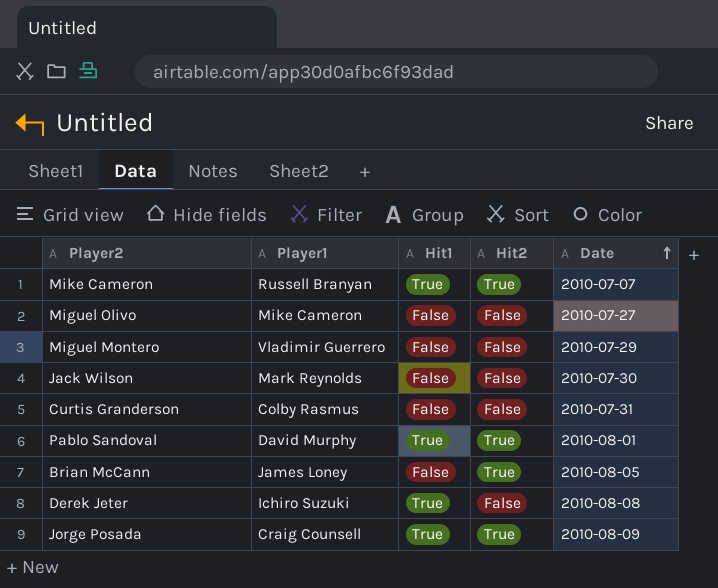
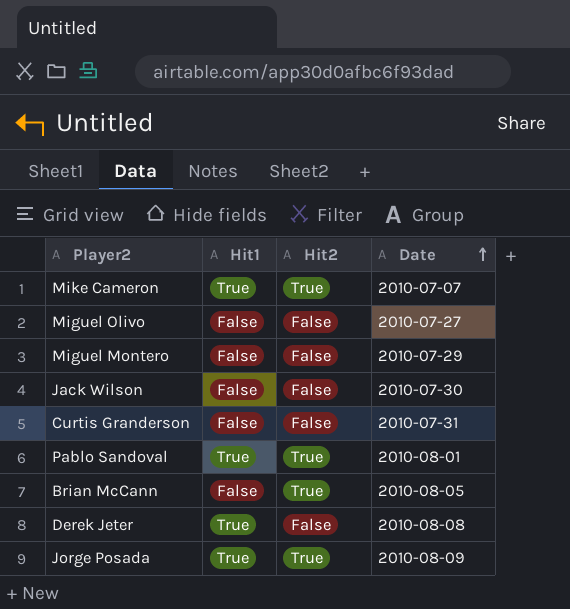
column Player1 | position: 2 -> none

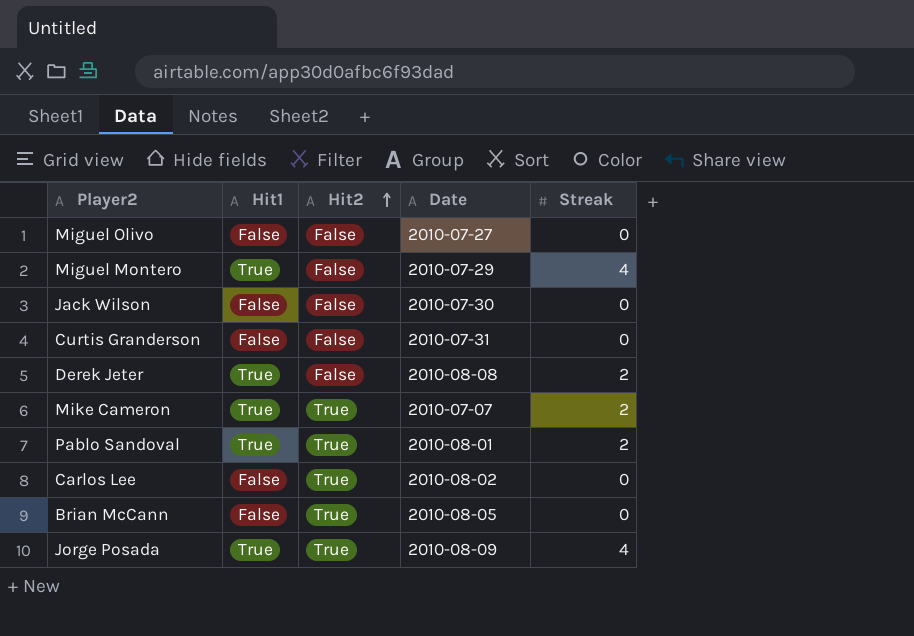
row order: Date ascending -> Hit2 ascending
column Streak | position: none -> 5
Miguel Montero | Hit1: False -> True
row Carlos Lee: none -> False | True | 2010-08-02 | 0

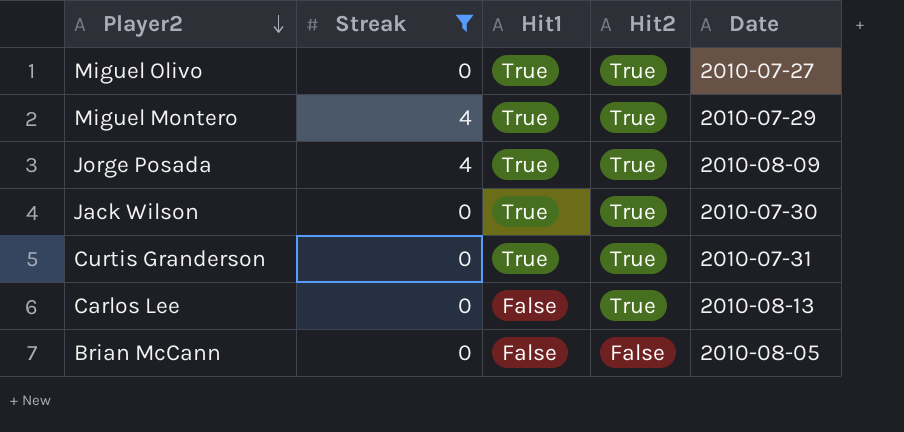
filter: none -> Streak != 2
row order: Hit2 ascending -> Player2 descending
column Streak | position: 5 -> 2
Miguel Olivo | Hit1: False -> True
Miguel Olivo | Hit2: False -> True
Miguel Montero | Hit2: False -> True
Jack Wilson | Hit1: False -> True
Jack Wilson | Hit2: False -> True
Curtis Granderson | Hit1: False -> True
Curtis Granderson | Hit2: False -> True
Carlos Lee | Date: 2010-08-02 -> 2010-08-13
Brian McCann | Hit2: True -> False

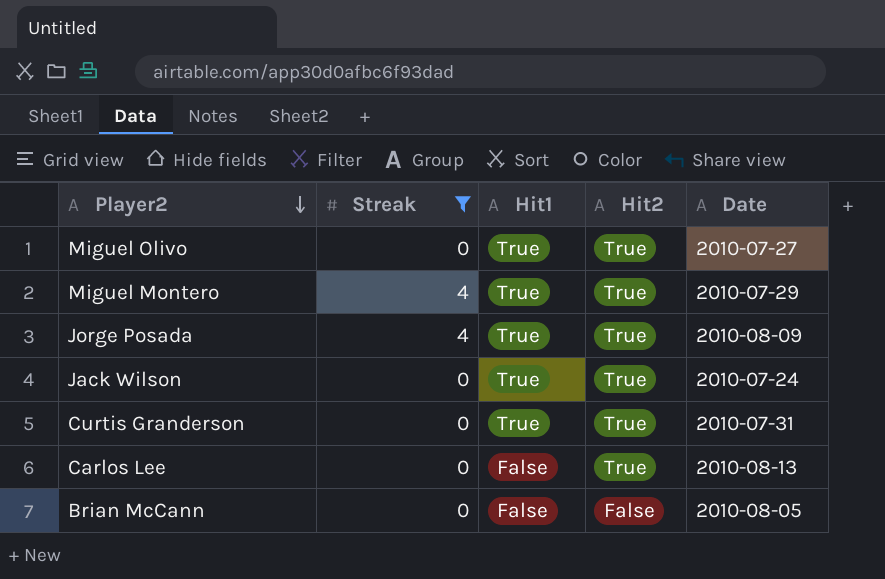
Jack Wilson | Date: 2010-07-30 -> 2010-07-24

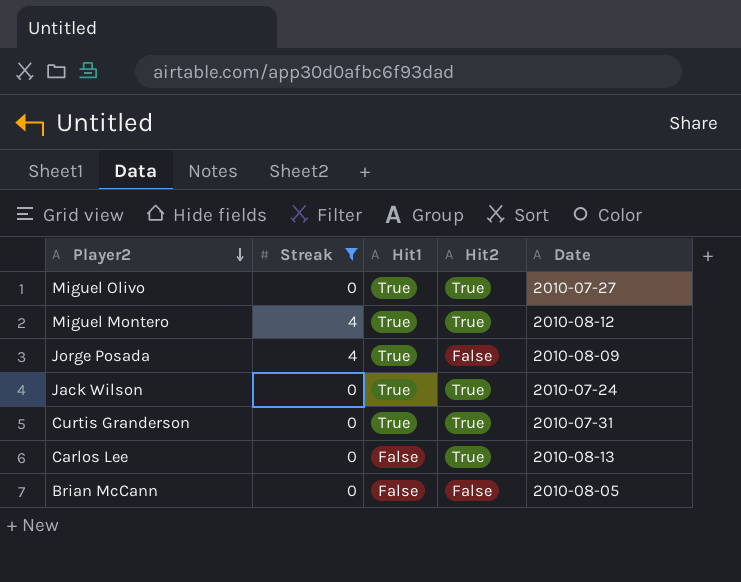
Miguel Montero | Date: 2010-07-29 -> 2010-08-12
Jorge Posada | Hit2: True -> False

